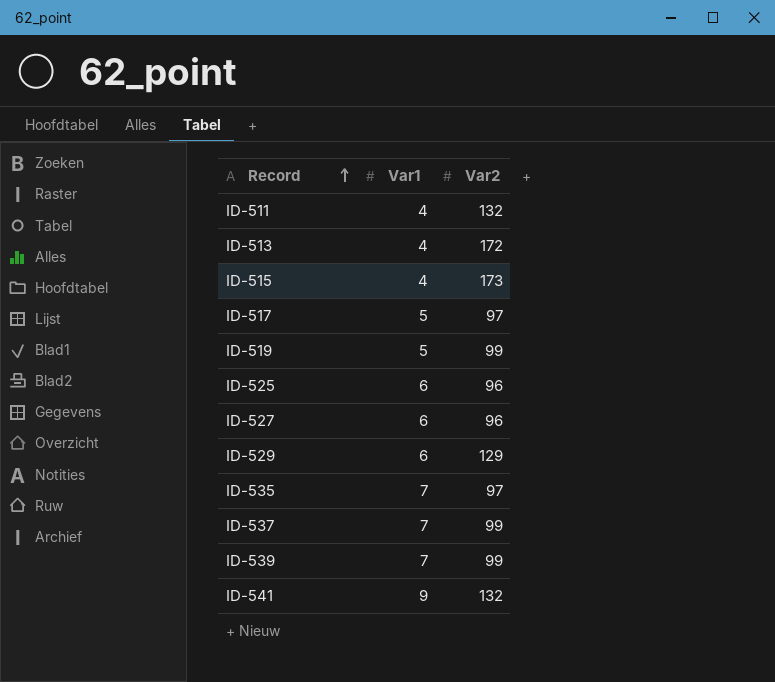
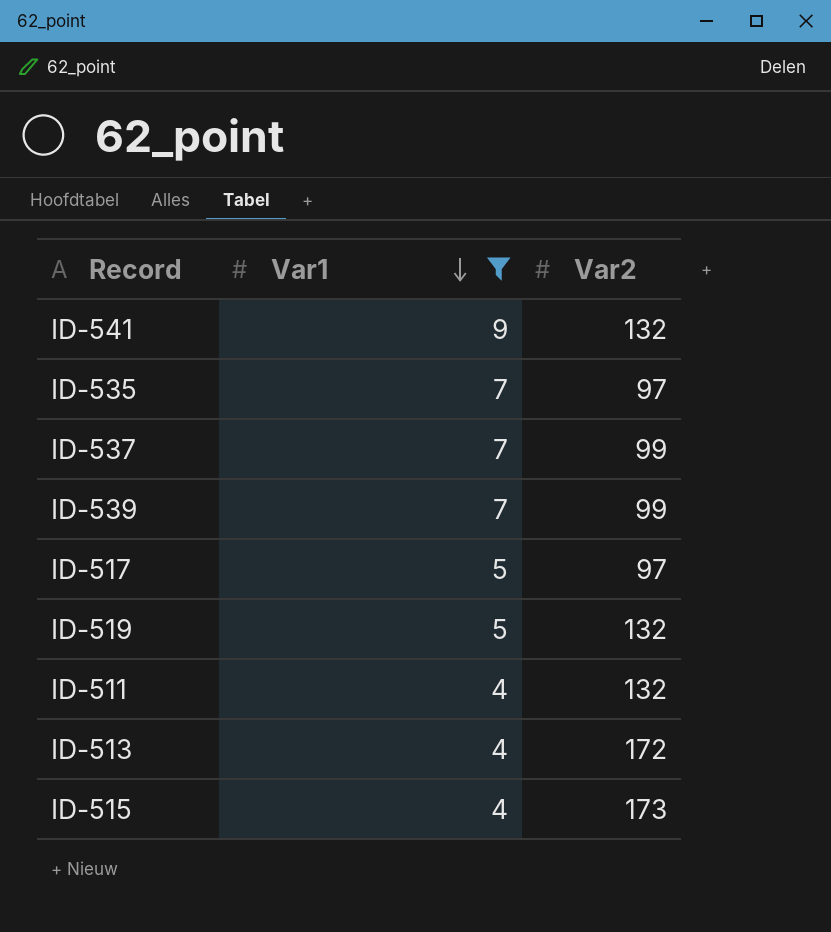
filter: none -> Var1 != 6
row order: Record ascending -> Var1 descending
ID-519 | Var2: 99 -> 132

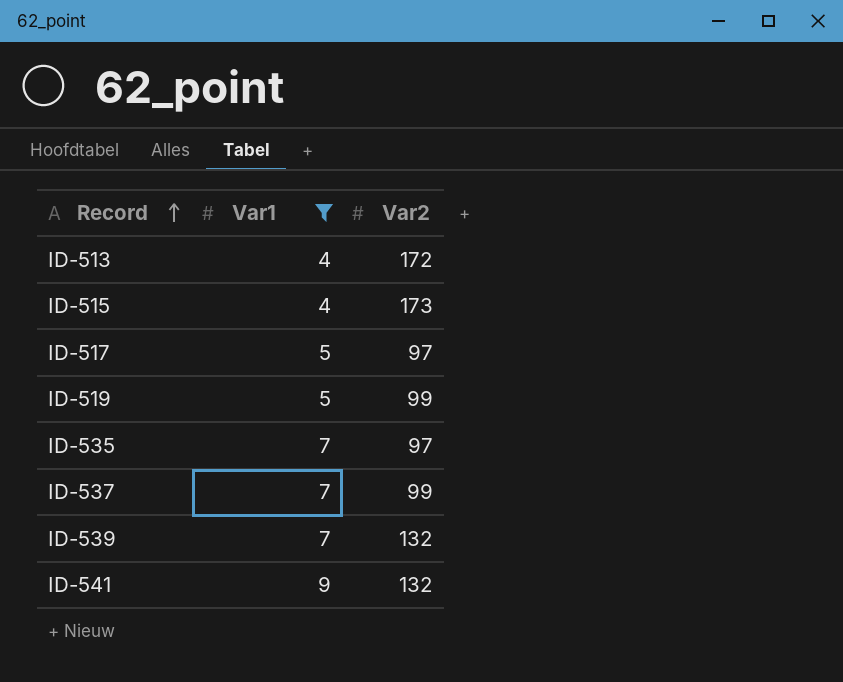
row order: Var1 descending -> Record ascending
row ID-511: 4 | 132 -> none
ID-519 | Var2: 132 -> 99
ID-539 | Var2: 99 -> 132

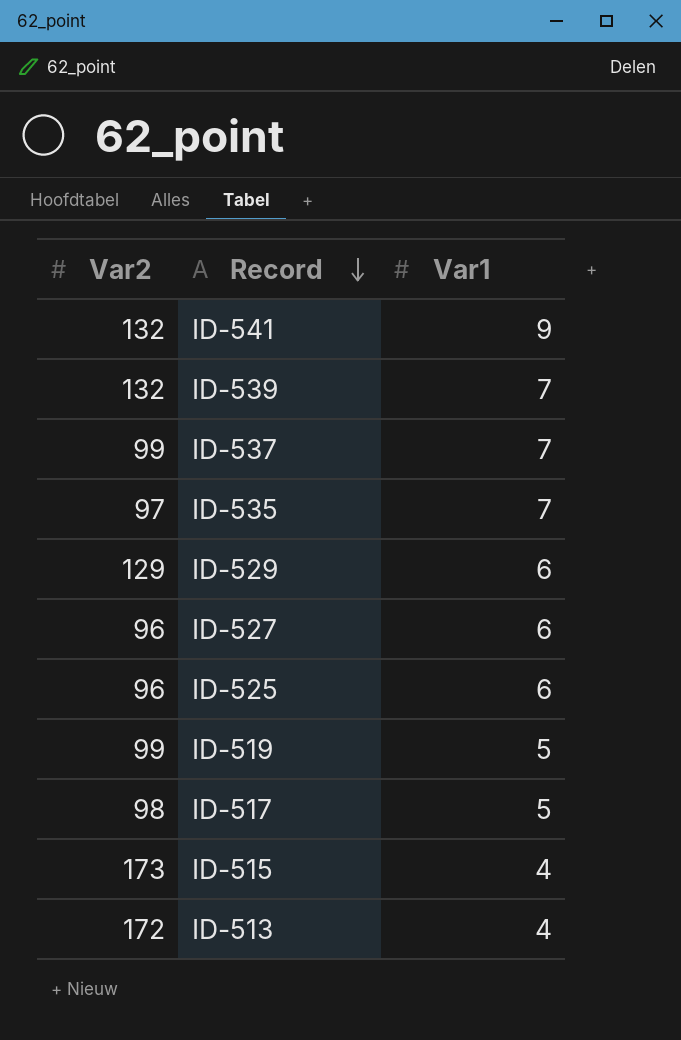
filter: Var1 != 6 -> none
row order: Record ascending -> Record descending
column Var2 | position: 3 -> 1
ID-517 | Var2: 97 -> 98

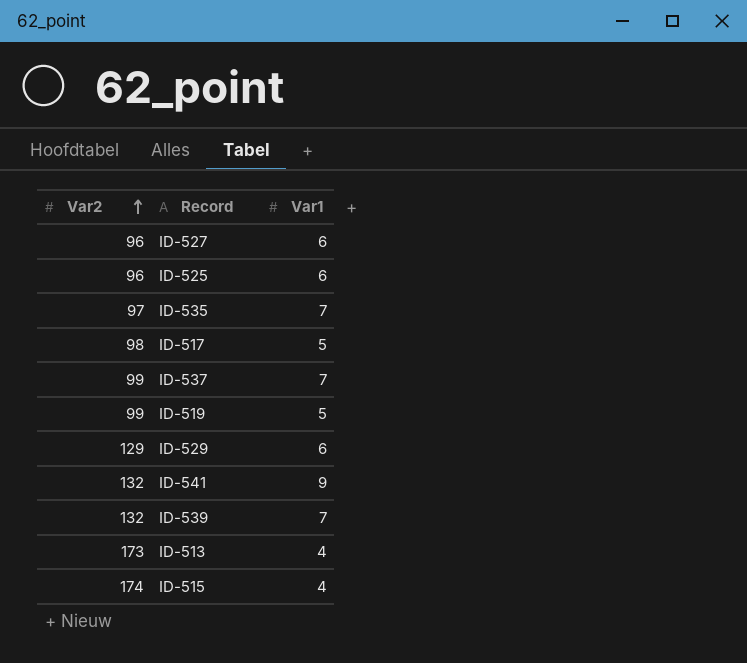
row order: Record descending -> Var2 ascending
ID-513 | Var2: 172 -> 173
ID-515 | Var2: 173 -> 174

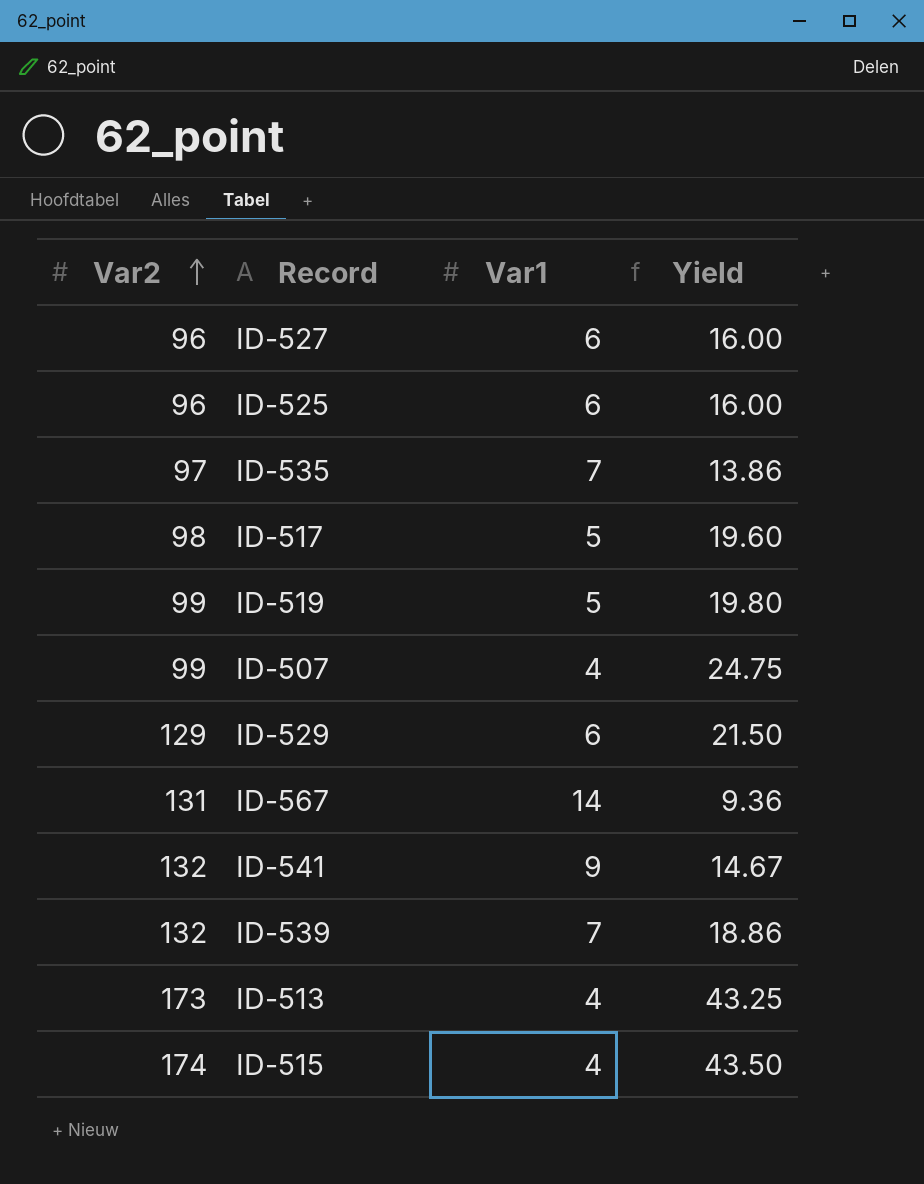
column Yield | formula: none -> [Var2] / [Var1]
row ID-537: 99 | 7 -> none
row ID-507: none -> 99 | 4 | 24.75
row ID-567: none -> 131 | 14 | 9.36

